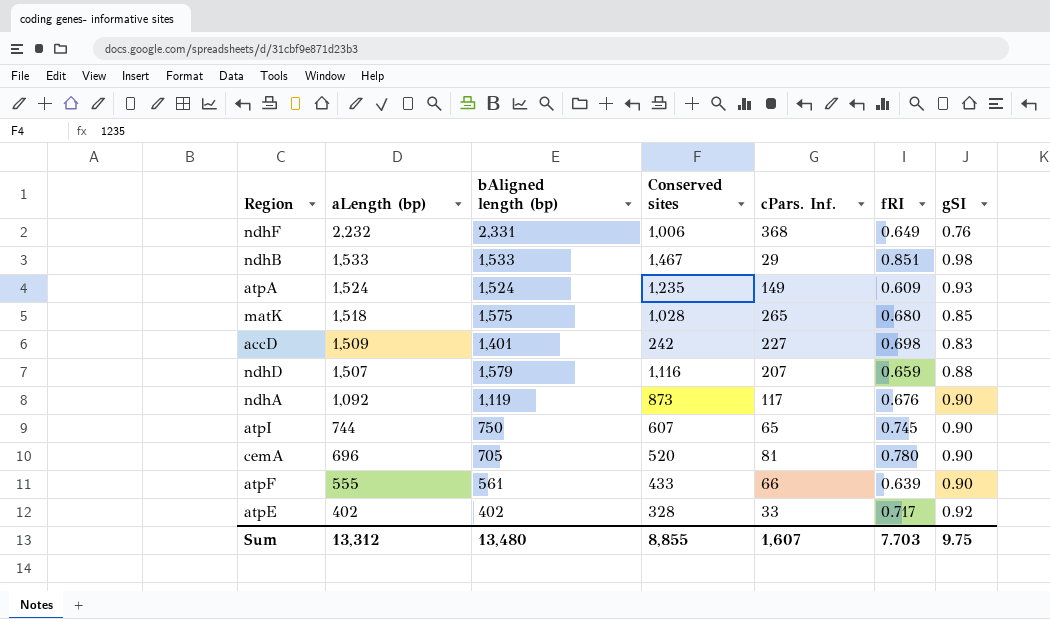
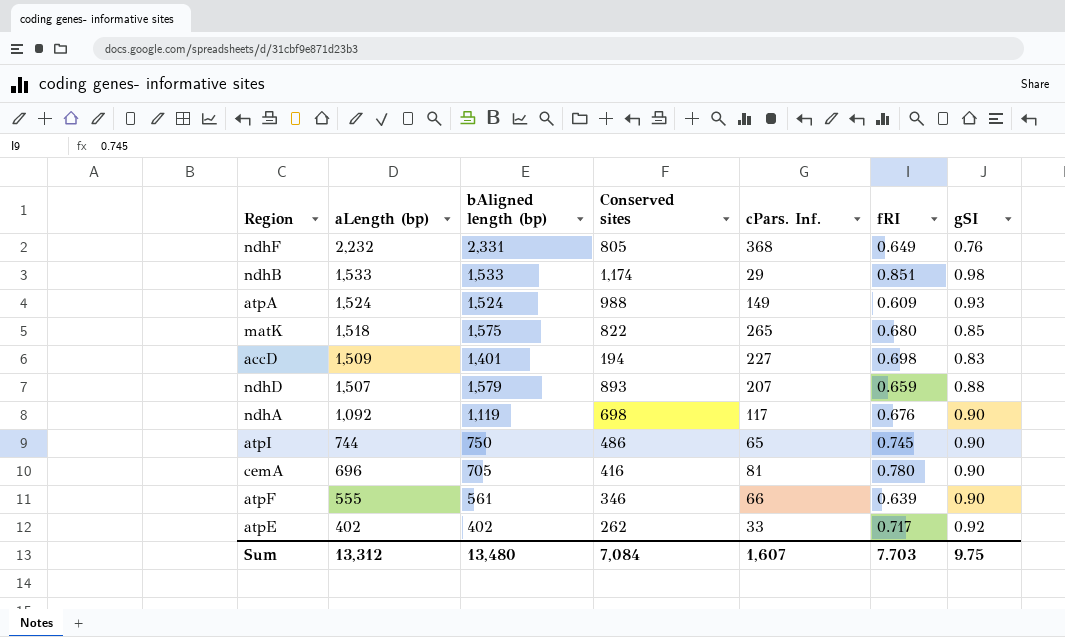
ndhF | Conserved sites: 1,006 -> 805
ndhB | Conserved sites: 1,467 -> 1,174
atpA | Conserved sites: 1,235 -> 988
matK | Conserved sites: 1,028 -> 822
accD | Conserved sites: 242 -> 194
ndhD | Conserved sites: 1,116 -> 893
ndhA | Conserved sites: 873 -> 698
atpI | Conserved sites: 607 -> 486
cemA | Conserved sites: 520 -> 416
atpF | Conserved sites: 433 -> 346
atpE | Conserved sites: 328 -> 262
Sum | Conserved sites: 8,855 -> 7,084

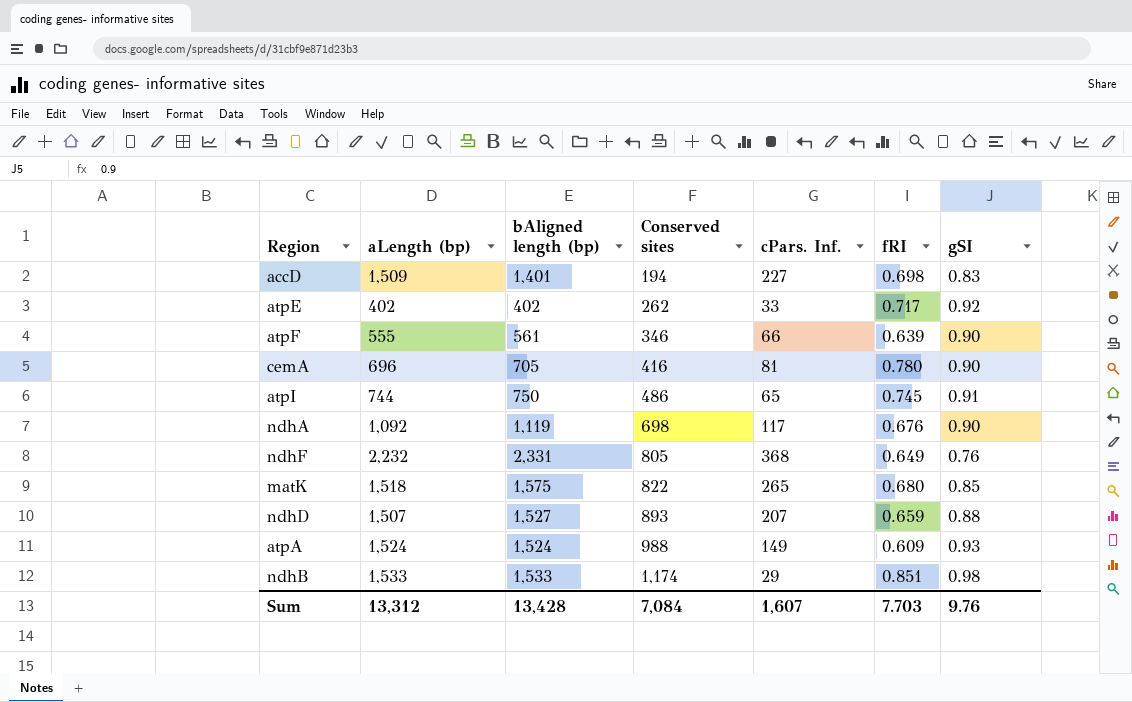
row order: aLength (bp) descending -> Conserved sites ascending
atpI | gSI: 0.90 -> 0.91
ndhD | bAligned length (bp): 1,579 -> 1,527
Sum | bAligned length (bp): 13,480 -> 13,428
Sum | gSI: 9.75 -> 9.76

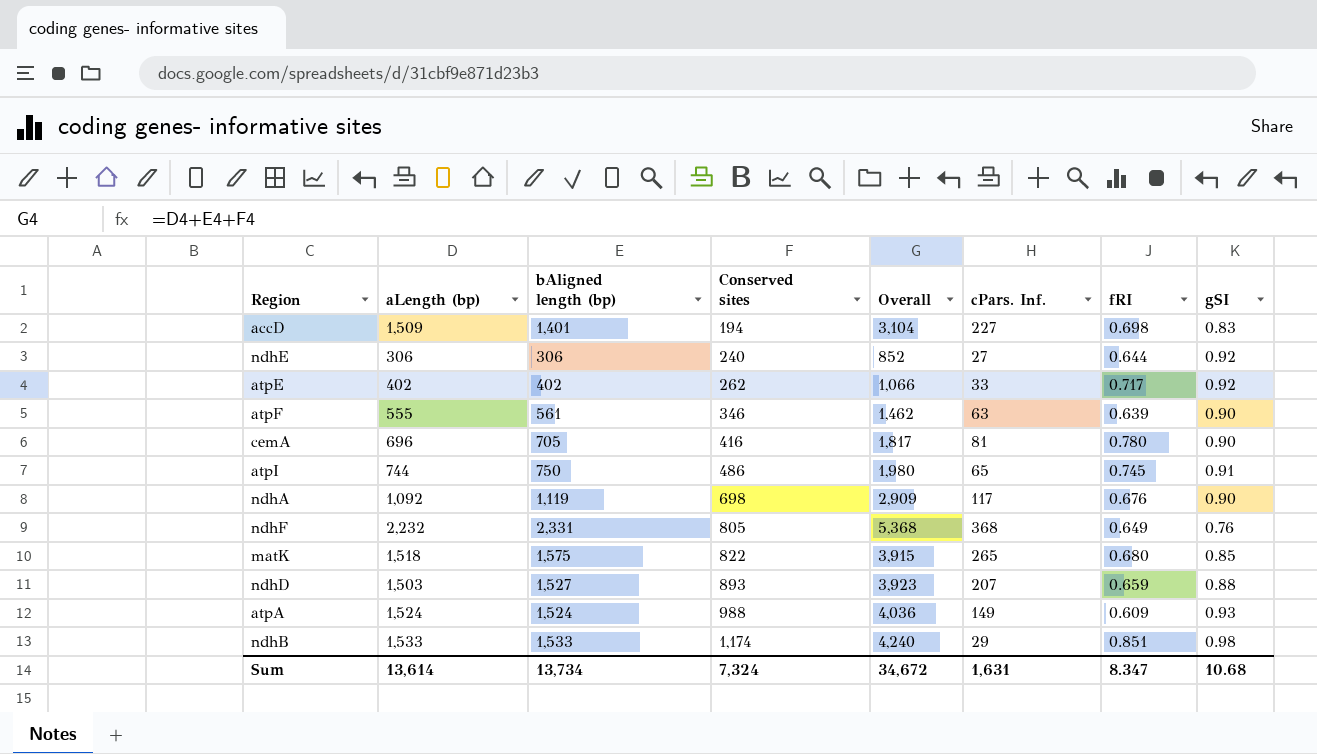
column Overall | formula: none -> [aLength (bp)] + [bAligned length (bp)] + [Conserved sites]
row ndhE: none -> 306 | 306 | 240 | 852 | 27 | 0.644 | 0.92
atpF | cPars. Inf.: 66 -> 63
ndhD | aLength (bp): 1,507 -> 1,503
Sum | aLength (bp): 13,312 -> 13,614
Sum | bAligned length (bp): 13,428 -> 13,734
Sum | Conserved sites: 7,084 -> 7,324
Sum | cPars. Inf.: 1,607 -> 1,631
Sum | fRI: 7.703 -> 8.347
Sum | gSI: 9.76 -> 10.68

